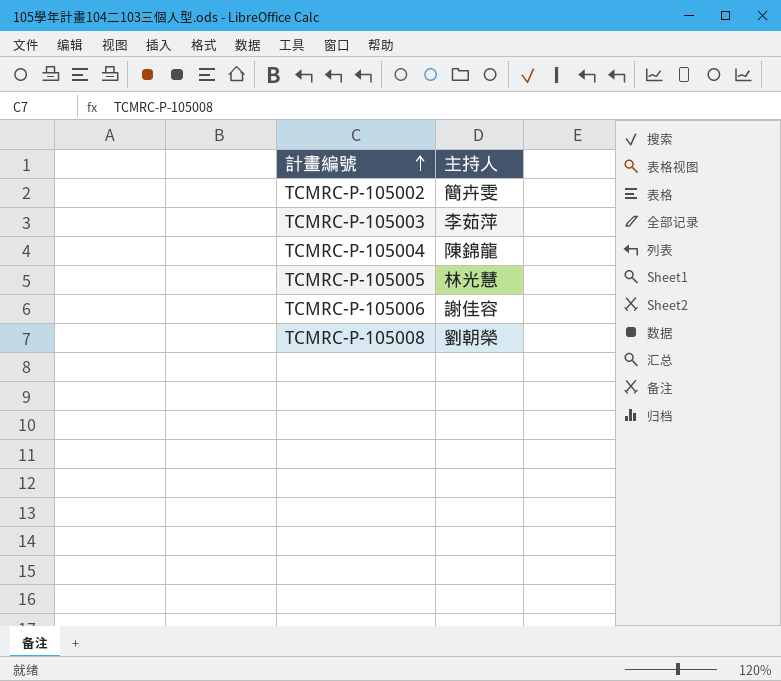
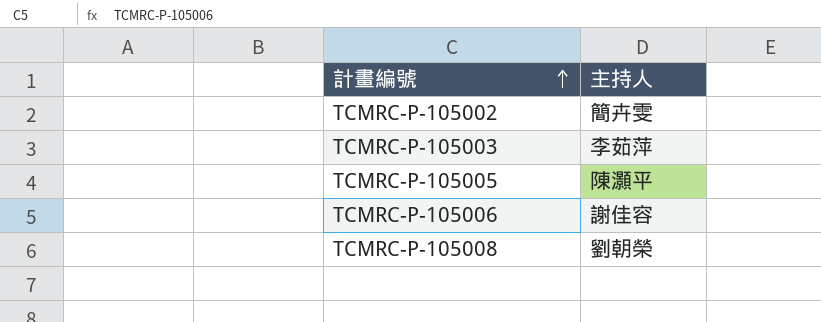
row TCMRC-P-105004: 陳錦龍 -> none
TCMRC-P-105005 | 主持人: 林光慧 -> 陳灝平

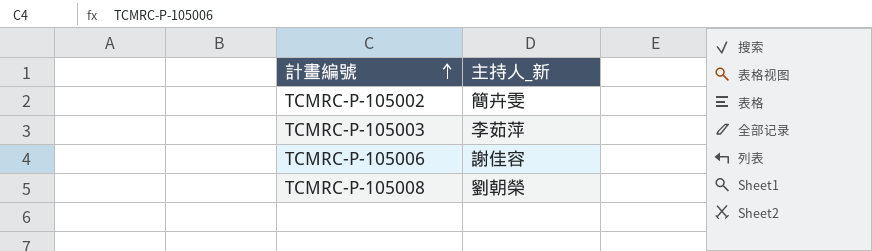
column name: 主持人 -> 主持人_新
row TCMRC-P-105005: 陳灝平 -> none

